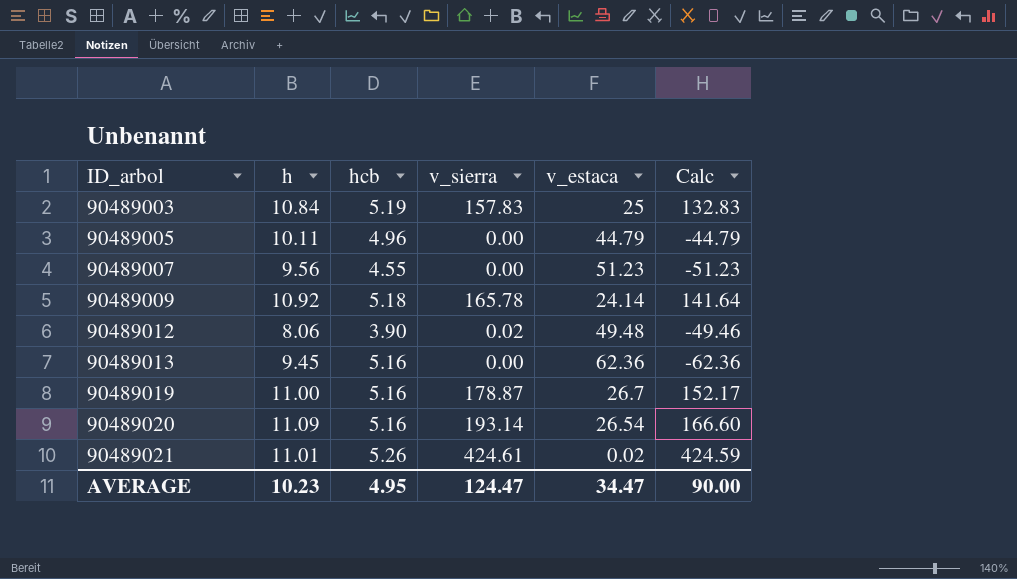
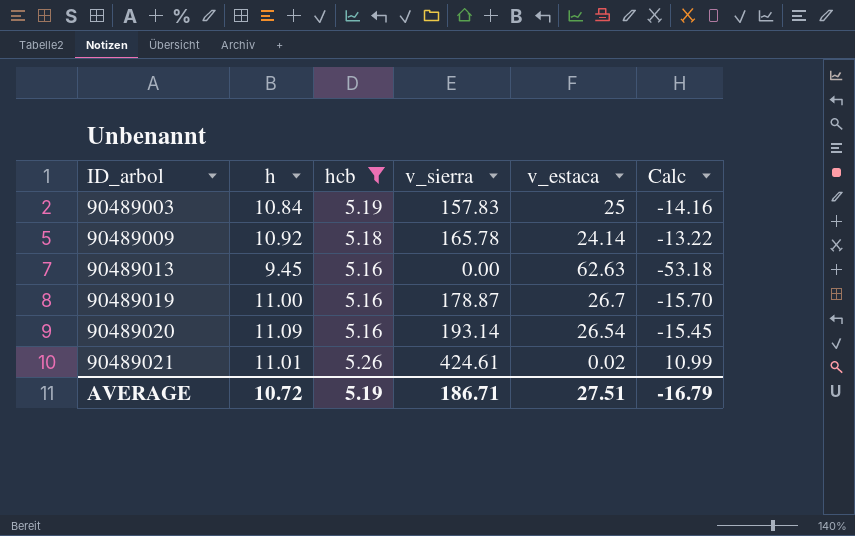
filter: none -> hcb >= 5.16
column Calc | formula: [v_sierra] - [v_estaca] -> [h] - [v_estaca]
90489013 | v_estaca: 62.36 -> 62.63
AVERAGE | h: 10.23 -> 10.72
AVERAGE | hcb: 4.95 -> 5.19
AVERAGE | v_sierra: 124.47 -> 186.71
AVERAGE | v_estaca: 34.47 -> 27.51
AVERAGE | Calc: 90.00 -> -16.79

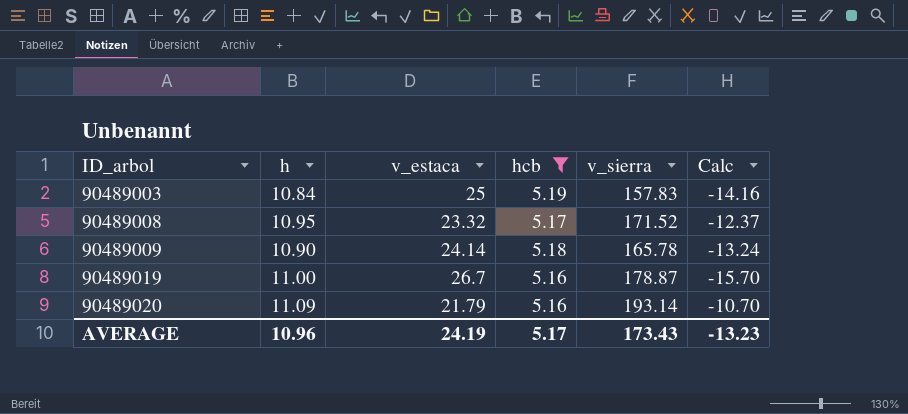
column v_estaca | position: 5 -> 3
row 90489013: 9.45 | 5.16 | 0.00 | 62.63 | -53.18 -> none
row 90489021: 11.01 | 5.26 | 424.61 | 0.02 | 10.99 -> none
row 90489008: none -> 10.95 | 23.32 | 5.17 | 171.52 | -12.37
90489009 | h: 10.92 -> 10.90
90489009 | Calc: -13.22 -> -13.24
90489020 | v_estaca: 26.54 -> 21.79
90489020 | Calc: -15.45 -> -10.70
AVERAGE | h: 10.72 -> 10.96
AVERAGE | v_estaca: 27.51 -> 24.19
AVERAGE | hcb: 5.19 -> 5.17
AVERAGE | v_sierra: 186.71 -> 173.43
AVERAGE | Calc: -16.79 -> -13.23

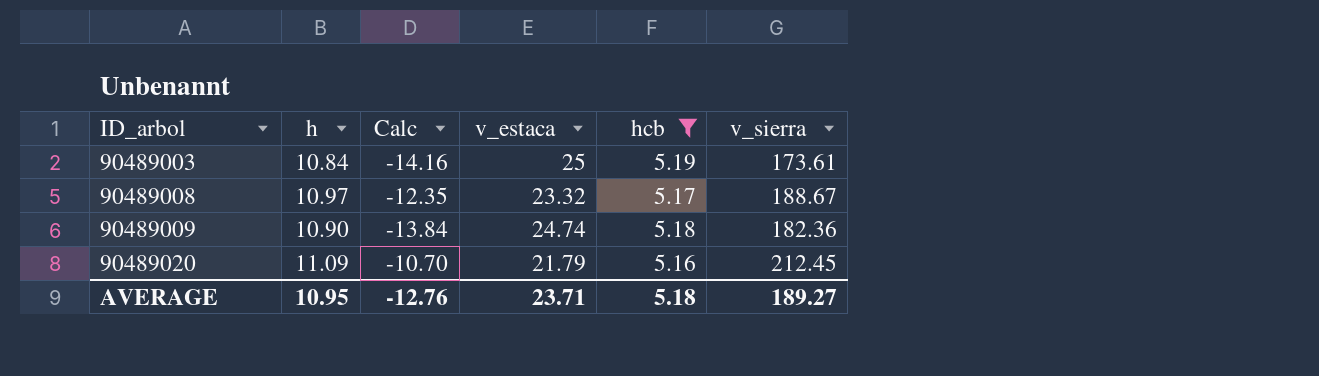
column Calc | position: 6 -> 3
row 90489019: 11.00 | 26.7 | 5.16 | 178.87 | -15.70 -> none
90489003 | v_sierra: 157.83 -> 173.61
90489008 | h: 10.95 -> 10.97
90489008 | Calc: -12.37 -> -12.35
90489008 | v_sierra: 171.52 -> 188.67
90489009 | Calc: -13.24 -> -13.84
90489009 | v_estaca: 24.14 -> 24.74
90489009 | v_sierra: 165.78 -> 182.36
90489020 | v_sierra: 193.14 -> 212.45
AVERAGE | h: 10.96 -> 10.95
AVERAGE | Calc: -13.23 -> -12.76
AVERAGE | v_estaca: 24.19 -> 23.71
AVERAGE | hcb: 5.17 -> 5.18
AVERAGE | v_sierra: 173.43 -> 189.27

